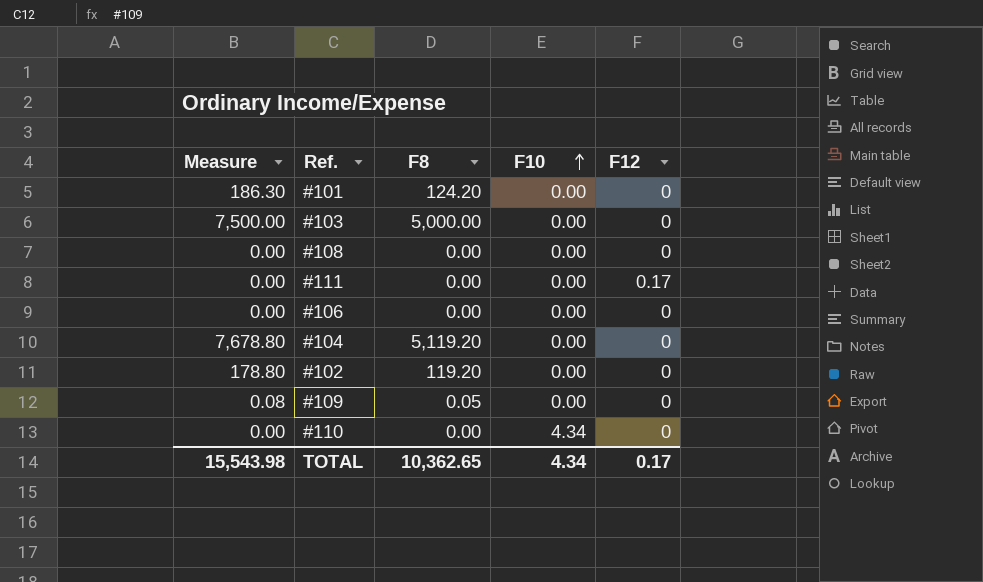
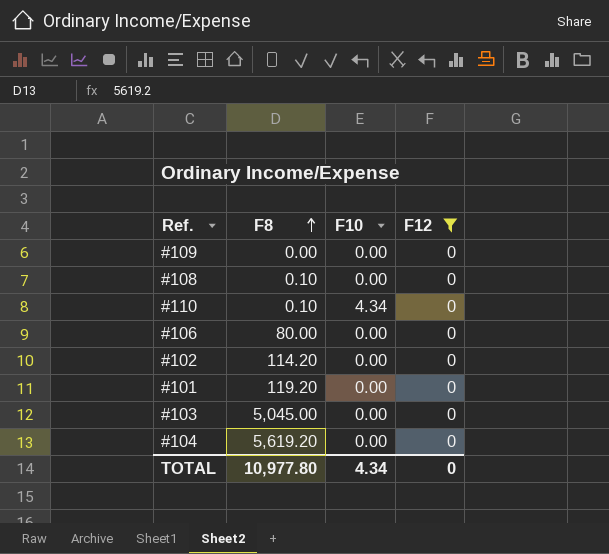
filter: none -> F12 = 0
row order: F10 ascending -> F8 ascending
column Measure | formula: [F8] * 1.5 -> none
#109 | F8: 0.05 -> 0.00
#108 | F8: 0.00 -> 0.10
#110 | F8: 0.00 -> 0.10
#106 | F8: 0.00 -> 80.00
#102 | F8: 119.20 -> 114.20
#101 | F8: 124.20 -> 119.20
#103 | F8: 5,000.00 -> 5,045.00
#104 | F8: 5,119.20 -> 5,619.20
TOTAL | F8: 10,362.65 -> 10,977.80
TOTAL | F12: 0.17 -> 0

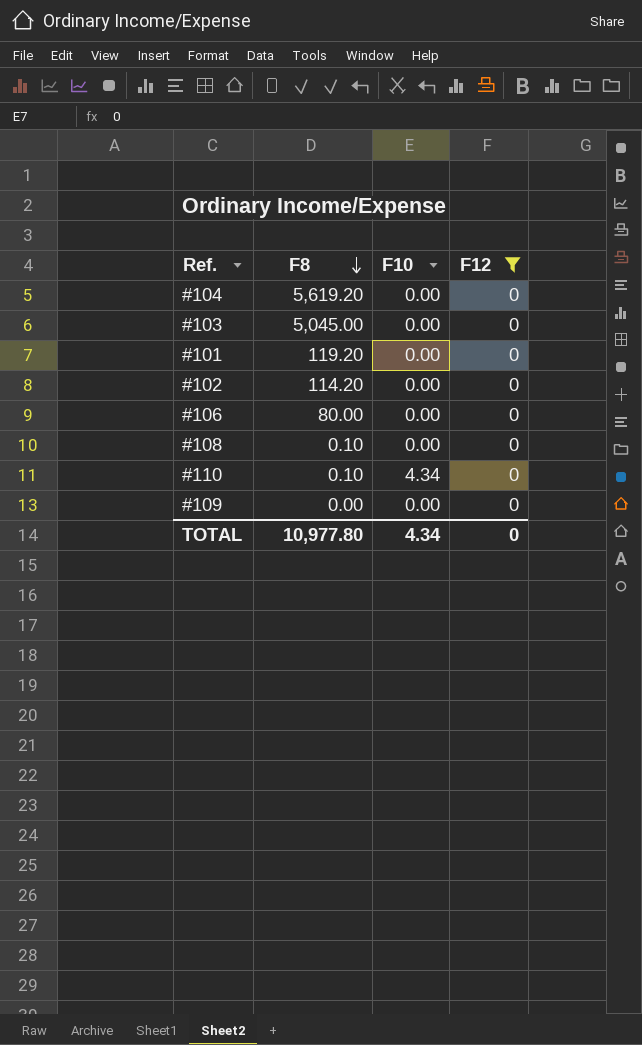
row order: F8 ascending -> F8 descending

